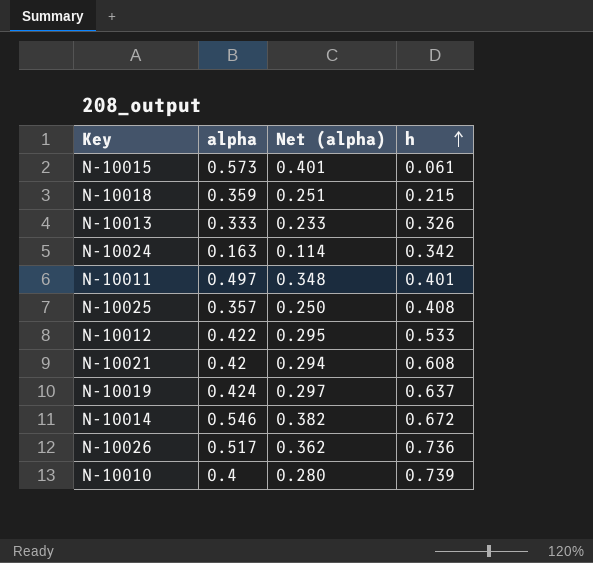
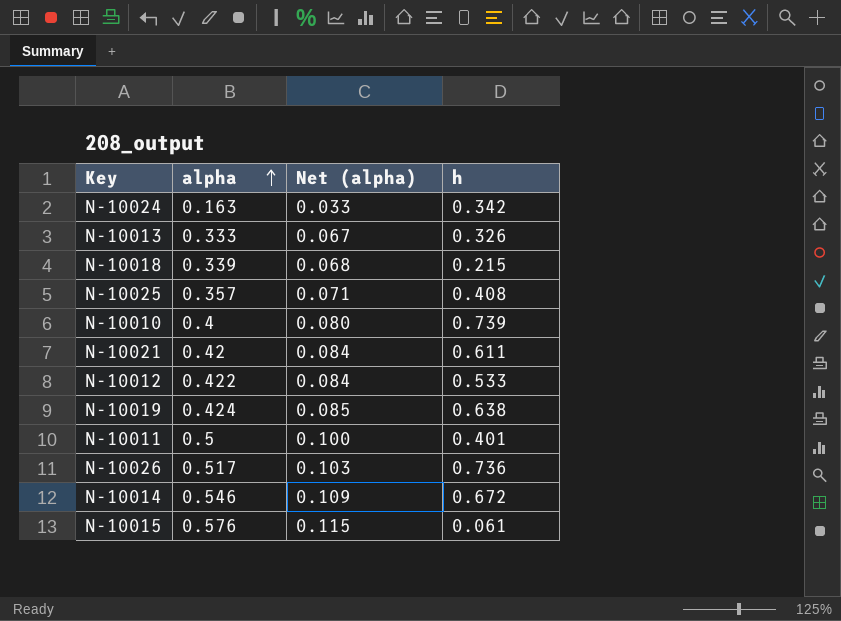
row order: h ascending -> alpha ascending
column Net (alpha) | formula: [alpha] * 0.7 -> [alpha] * 0.2
N-10018 | alpha: 0.359 -> 0.339
N-10021 | h: 0.608 -> 0.611
N-10019 | h: 0.637 -> 0.638
N-10011 | alpha: 0.497 -> 0.5
N-10015 | alpha: 0.573 -> 0.576

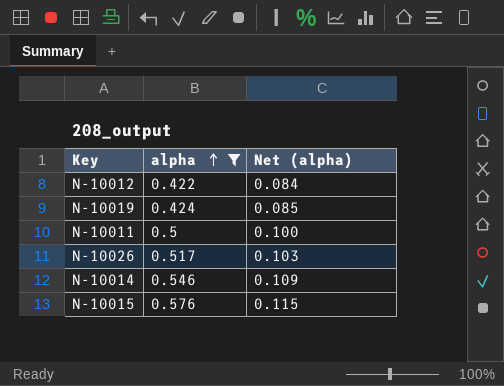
filter: none -> alpha >= 0.422
column h | position: 4 -> none

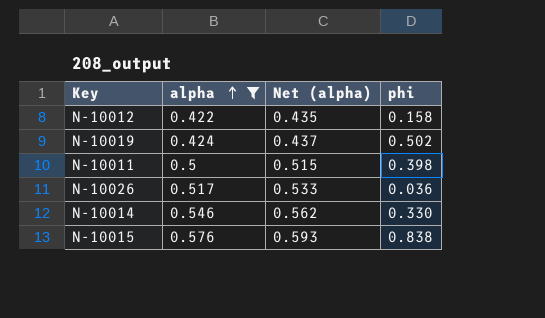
column Net (alpha) | formula: [alpha] * 0.2 -> [alpha] * 1.03
column phi | position: none -> 4

